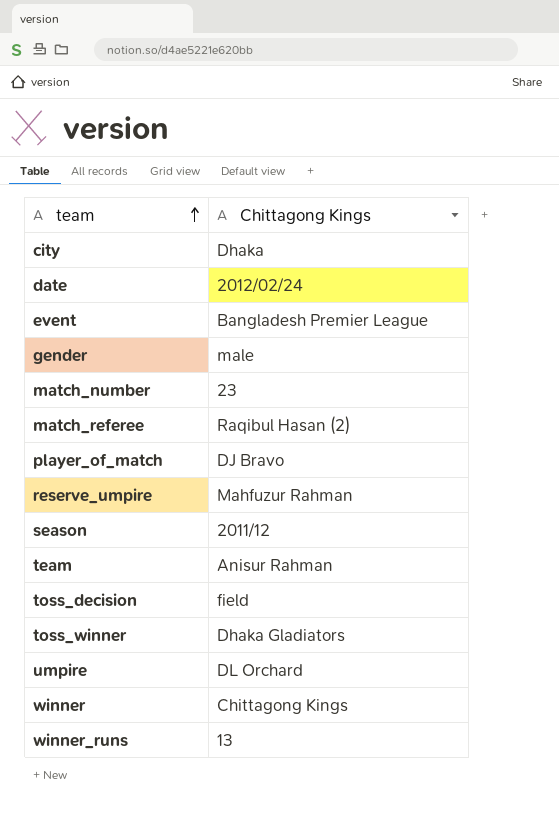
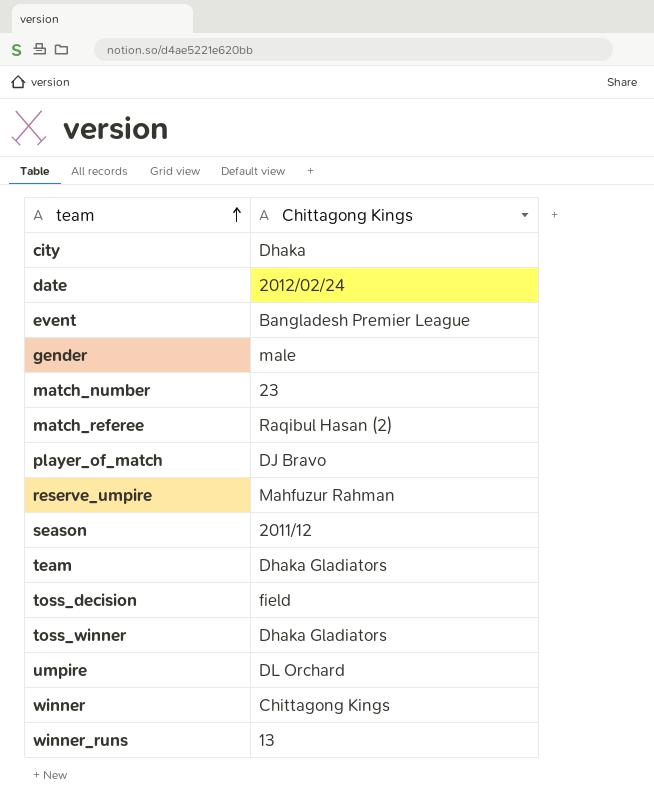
team | Chittagong Kings: Anisur Rahman -> Dhaka Gladiators

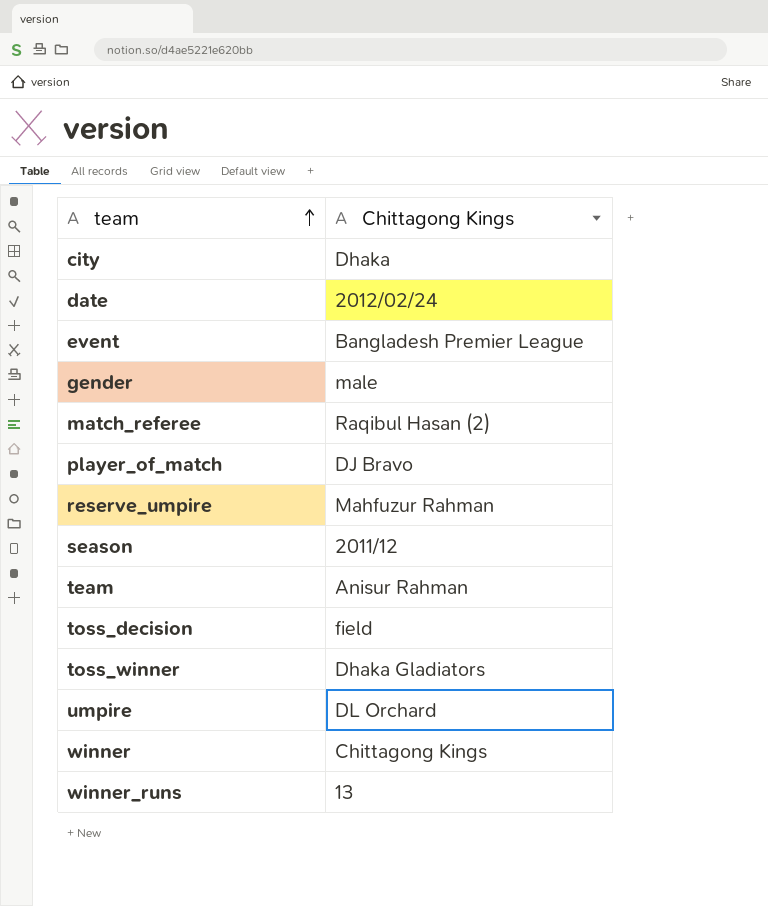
row match_number: 23 -> none
team | Chittagong Kings: Dhaka Gladiators -> Anisur Rahman

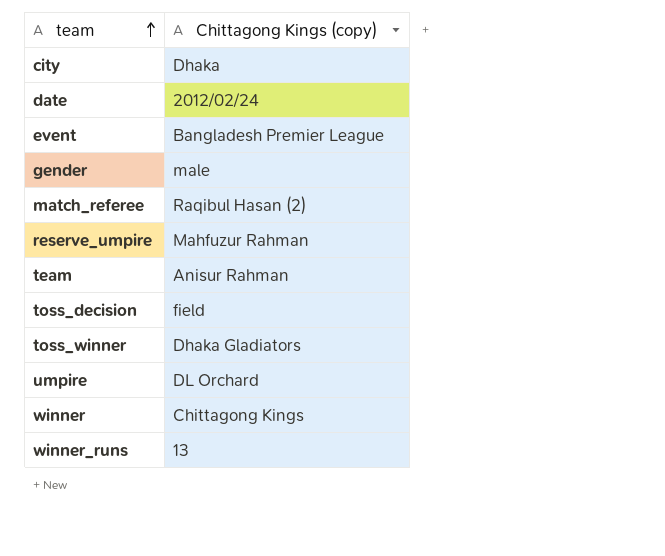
column name: Chittagong Kings -> Chittagong Kings (copy)
row player_of_match: DJ Bravo -> none
row season: 2011/12 -> none

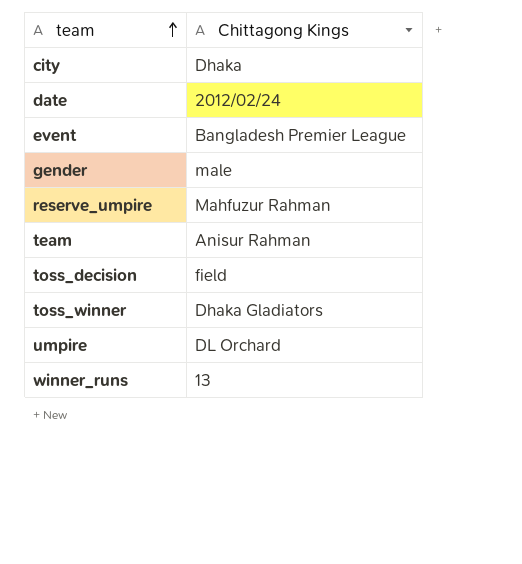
column name: Chittagong Kings (copy) -> Chittagong Kings
row match_referee: Raqibul Hasan (2) -> none
row winner: Chittagong Kings -> none

